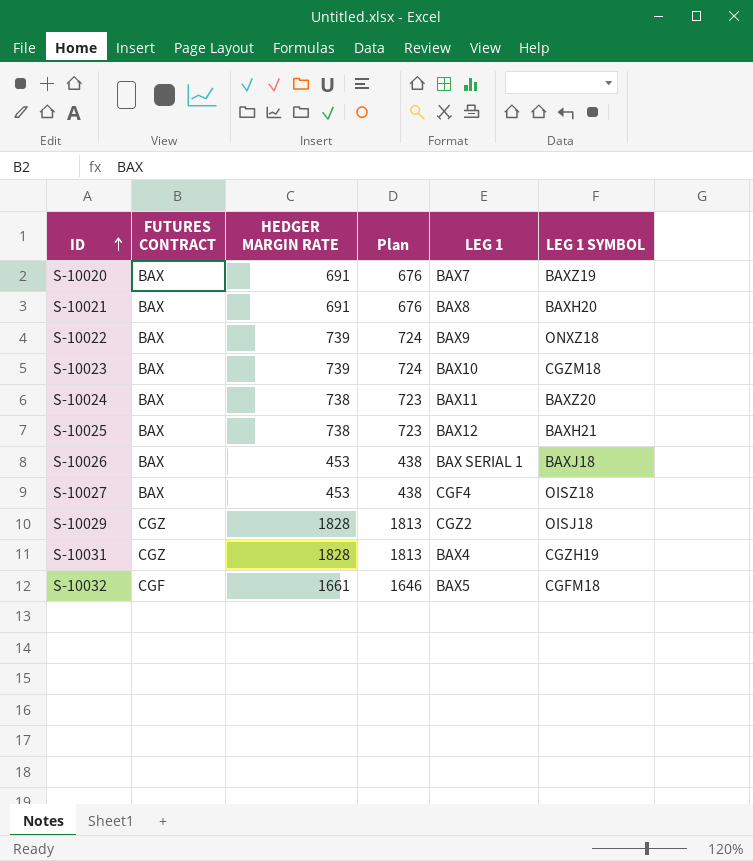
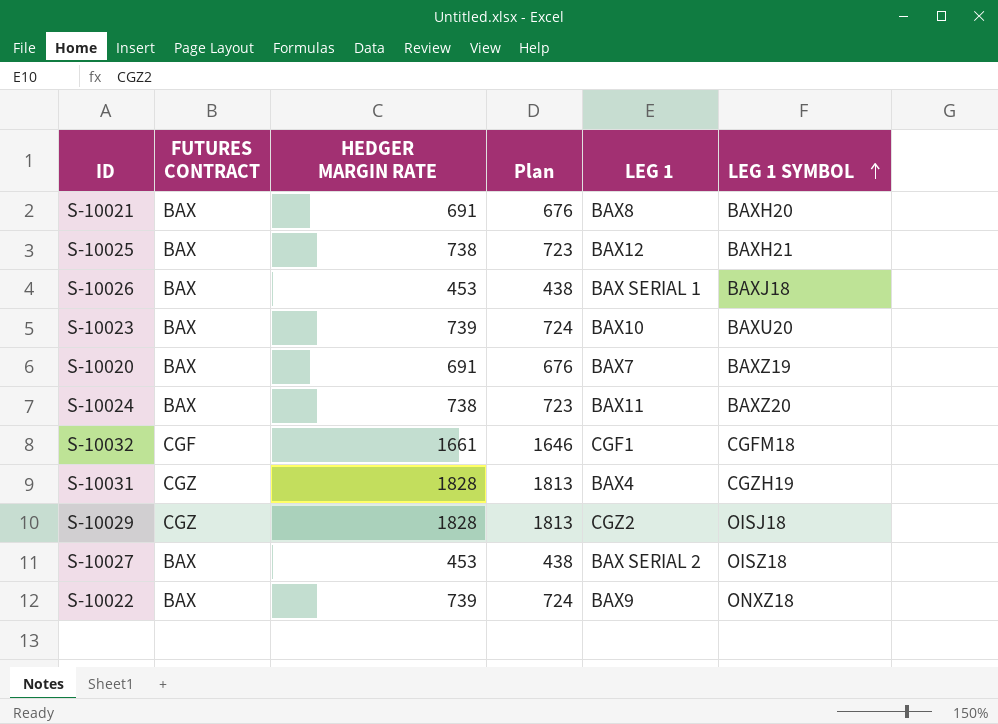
row order: ID ascending -> LEG 1 SYMBOL ascending
S-10023 | LEG 1 SYMBOL: CGZM18 -> BAXU20
S-10032 | LEG 1: BAX5 -> CGF1
S-10027 | LEG 1: CGF4 -> BAX SERIAL 2

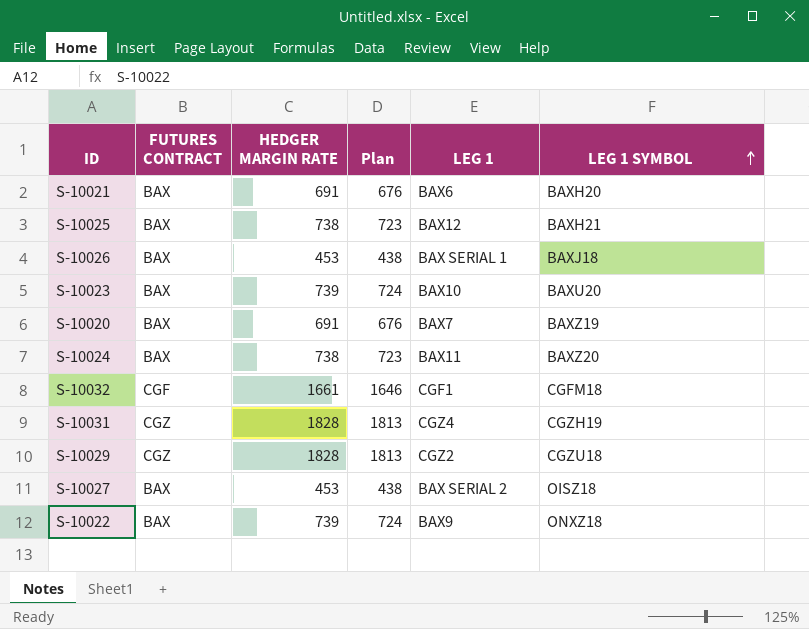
S-10021 | LEG 1: BAX8 -> BAX6
S-10031 | LEG 1: BAX4 -> CGZ4
S-10029 | LEG 1 SYMBOL: OISJ18 -> CGZU18

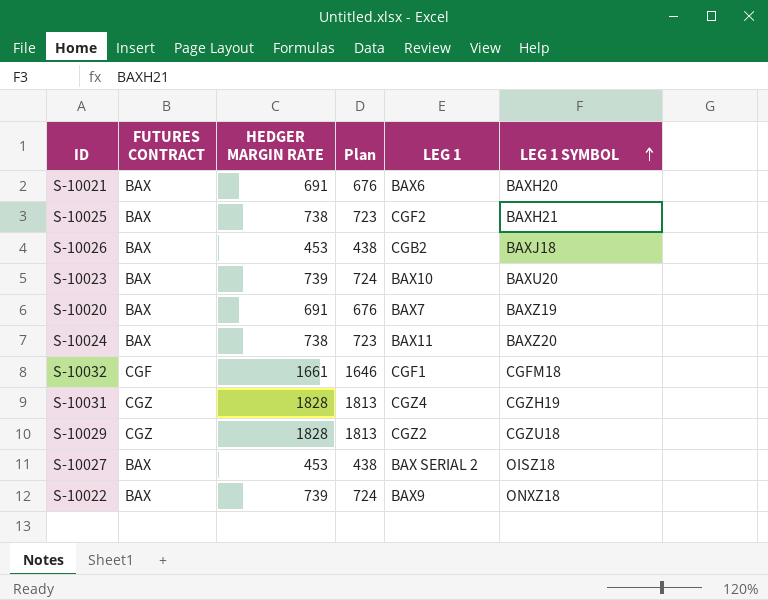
S-10025 | LEG 1: BAX12 -> CGF2
S-10026 | LEG 1: BAX SERIAL 1 -> CGB2

